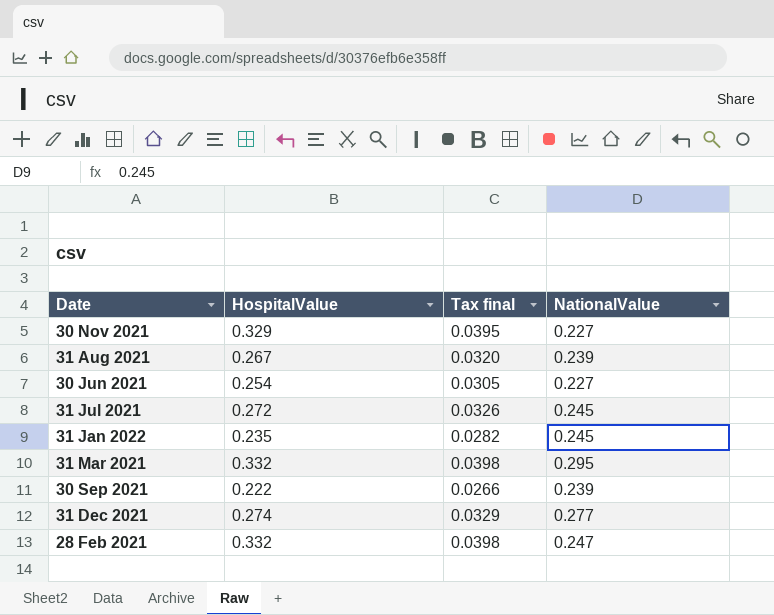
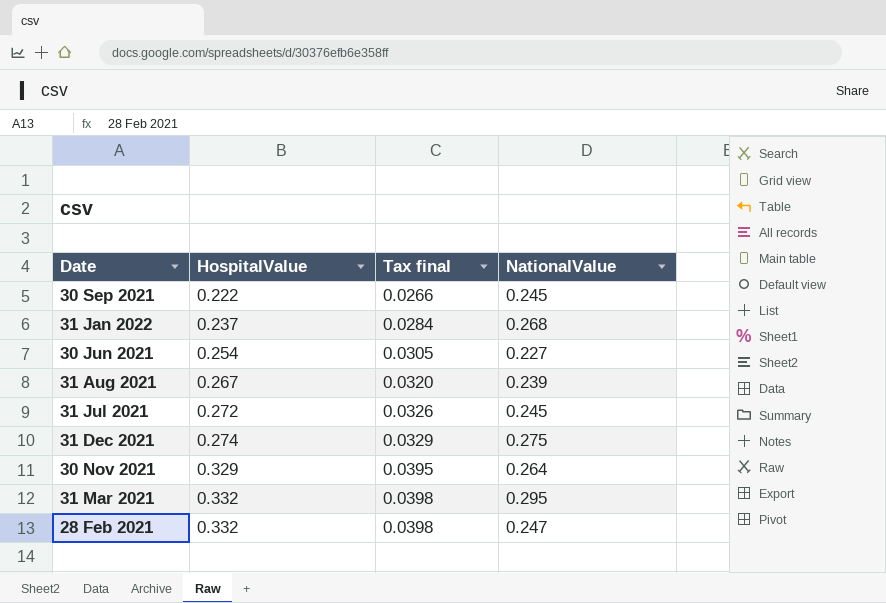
row order: none -> HospitalValue ascending
30 Sep 2021 | NationalValue: 0.239 -> 0.245
31 Jan 2022 | HospitalValue: 0.235 -> 0.237
31 Jan 2022 | Tax final: 0.0282 -> 0.0284
31 Jan 2022 | NationalValue: 0.245 -> 0.268
31 Dec 2021 | NationalValue: 0.277 -> 0.275
30 Nov 2021 | NationalValue: 0.227 -> 0.264

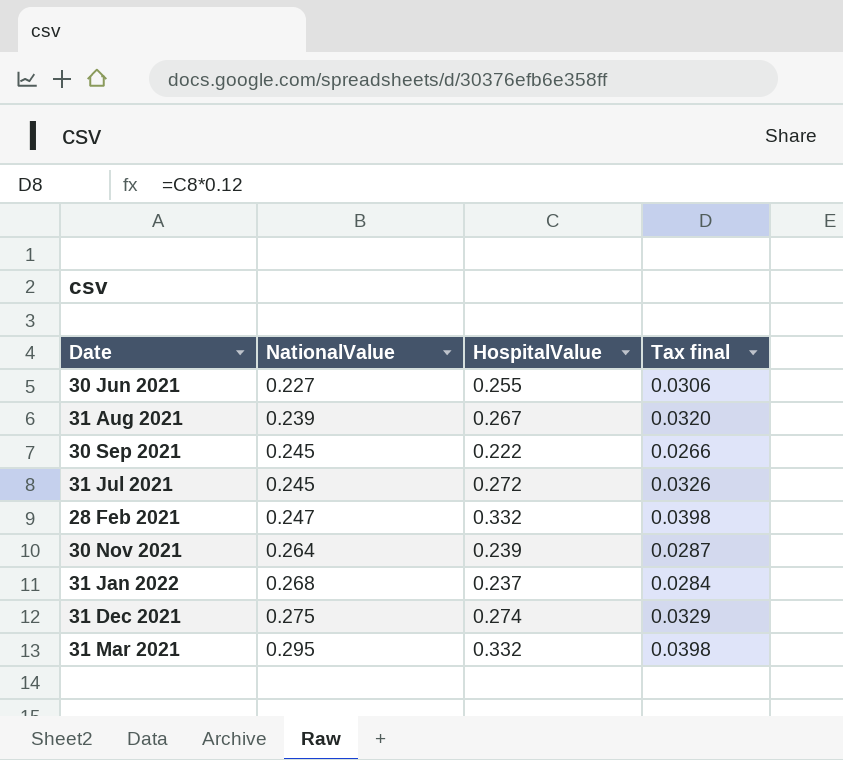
row order: HospitalValue ascending -> NationalValue ascending
column NationalValue | position: 4 -> 2
30 Jun 2021 | HospitalValue: 0.254 -> 0.255
30 Jun 2021 | Tax final: 0.0305 -> 0.0306
30 Nov 2021 | HospitalValue: 0.329 -> 0.239
30 Nov 2021 | Tax final: 0.0395 -> 0.0287

